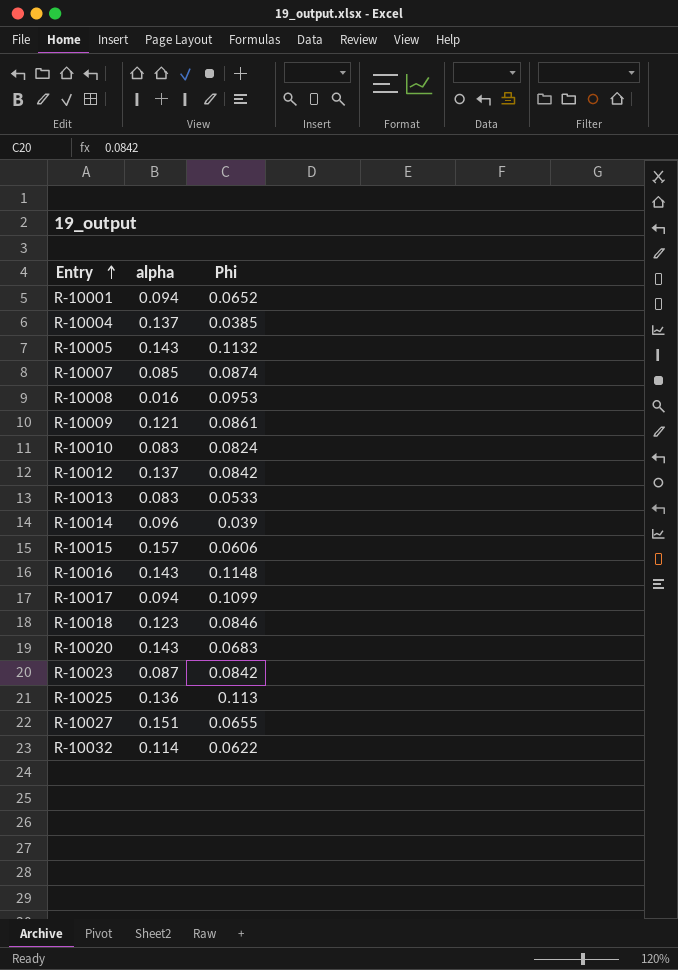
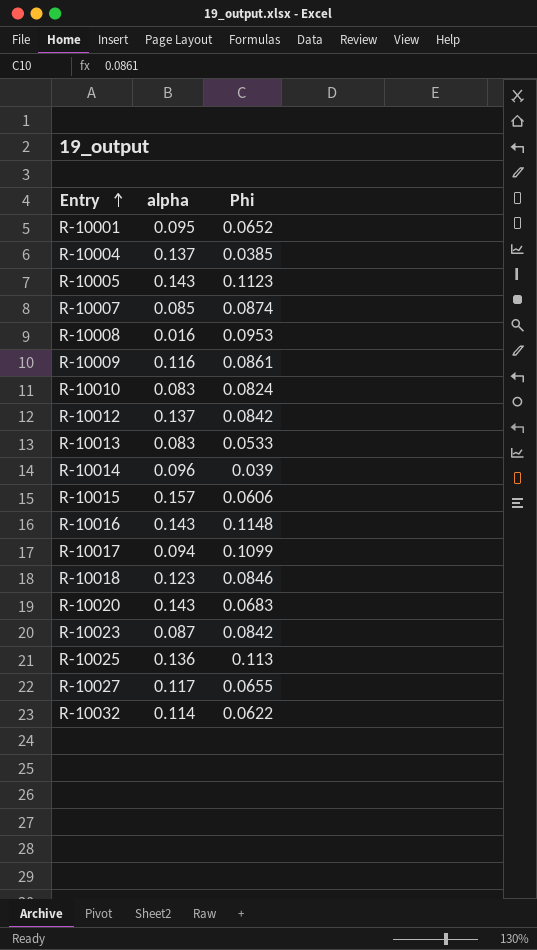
R-10001 | alpha: 0.094 -> 0.095
R-10005 | Phi: 0.1132 -> 0.1123
R-10009 | alpha: 0.121 -> 0.116
R-10027 | alpha: 0.151 -> 0.117

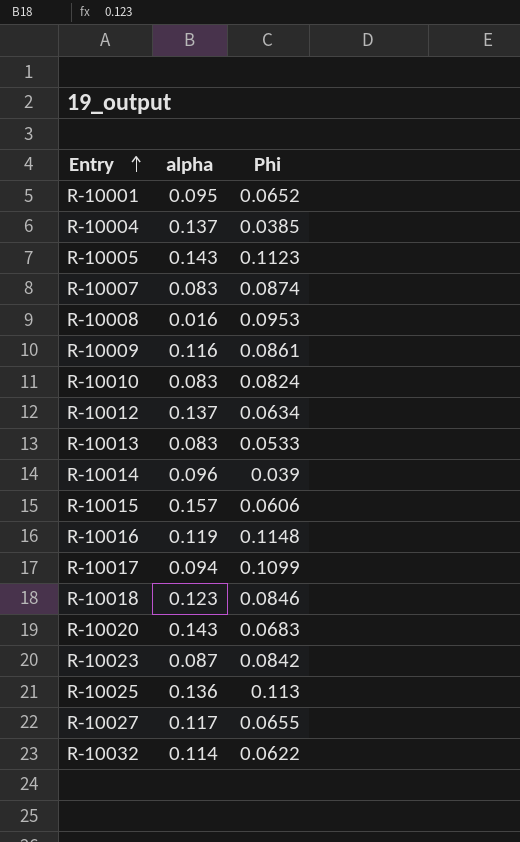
R-10007 | alpha: 0.085 -> 0.083
R-10012 | Phi: 0.0842 -> 0.0634
R-10016 | alpha: 0.143 -> 0.119

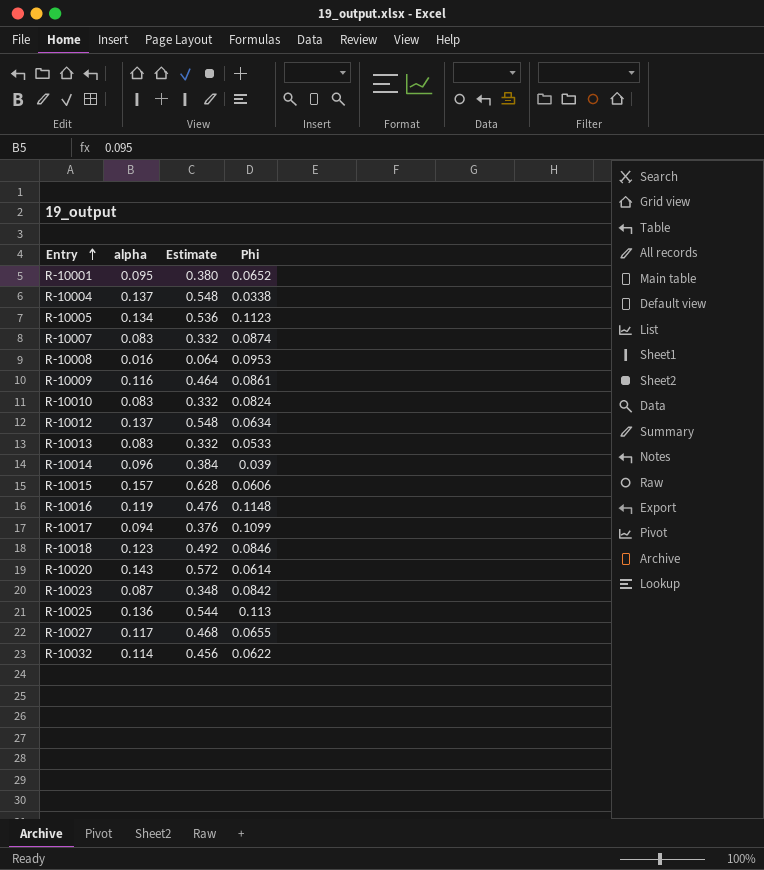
column Estimate | formula: none -> [alpha] * 4
R-10004 | Phi: 0.0385 -> 0.0338
R-10005 | alpha: 0.143 -> 0.134
R-10020 | Phi: 0.0683 -> 0.0614

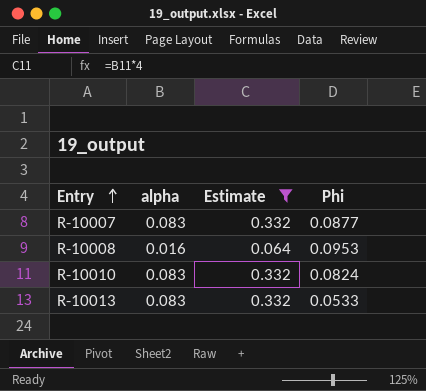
filter: none -> Estimate <= 0.332
R-10007 | Phi: 0.0874 -> 0.0877

